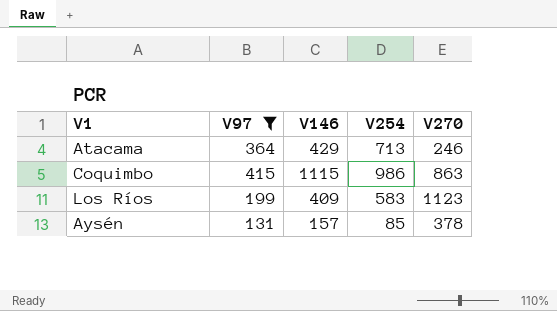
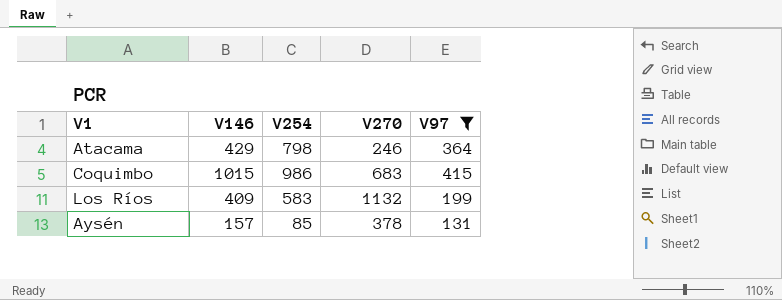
column V97 | position: 2 -> 5
Atacama | V254: 713 -> 798
Coquimbo | V146: 1115 -> 1015
Coquimbo | V270: 863 -> 683
Los Ríos | V270: 1123 -> 1132

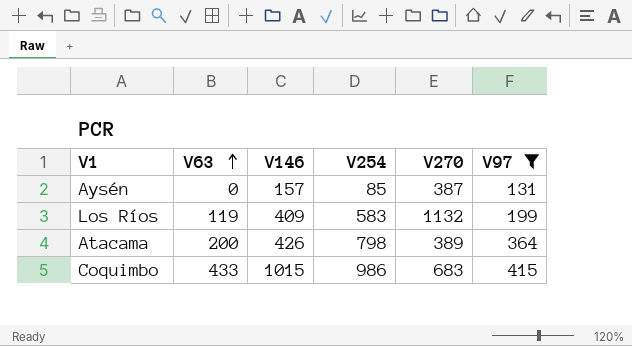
row order: none -> V63 ascending
column V63 | position: none -> 2
Aysén | V270: 378 -> 387
Atacama | V146: 429 -> 426
Atacama | V270: 246 -> 389

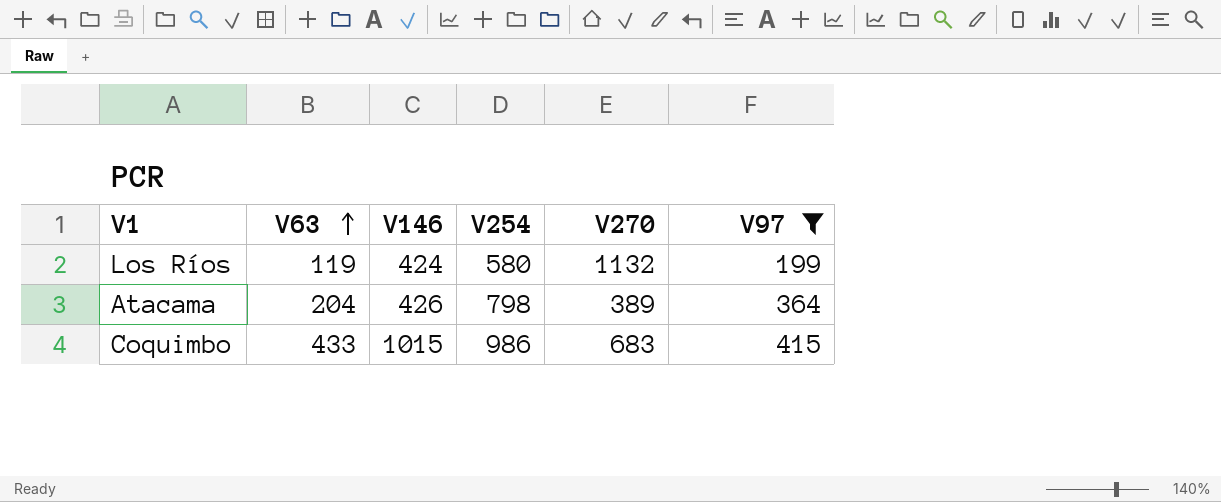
row Aysén: 0 | 157 | 85 | 387 | 131 -> none
Los Ríos | V146: 409 -> 424
Los Ríos | V254: 583 -> 580
Atacama | V63: 200 -> 204

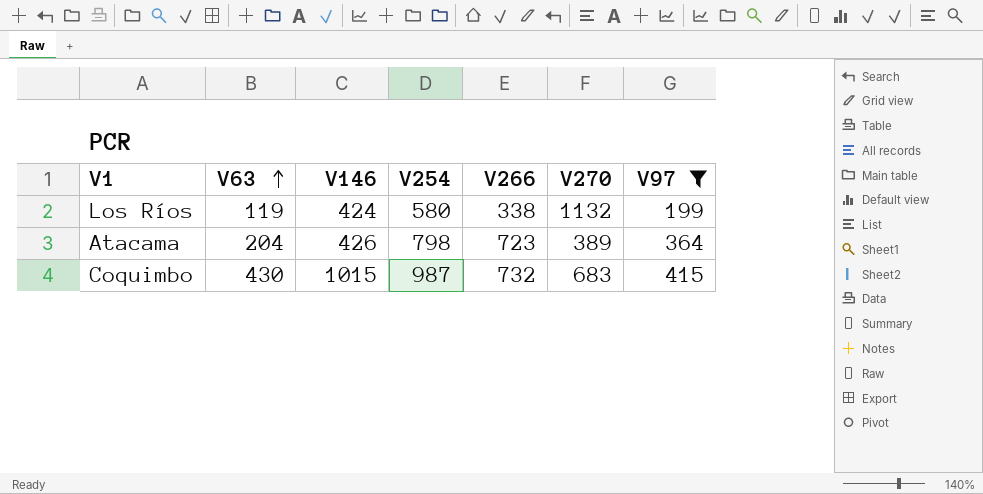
column V266 | position: none -> 5
Coquimbo | V63: 433 -> 430
Coquimbo | V254: 986 -> 987

